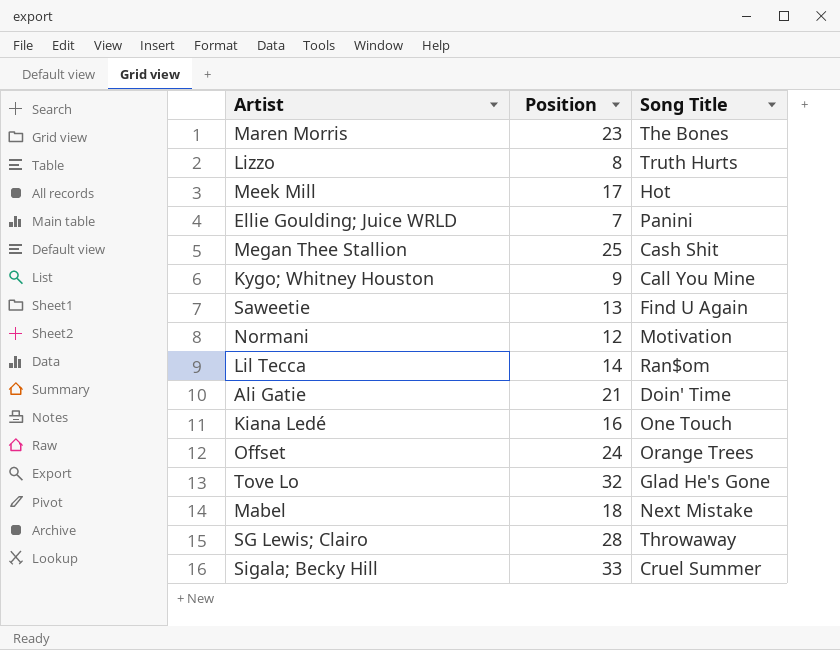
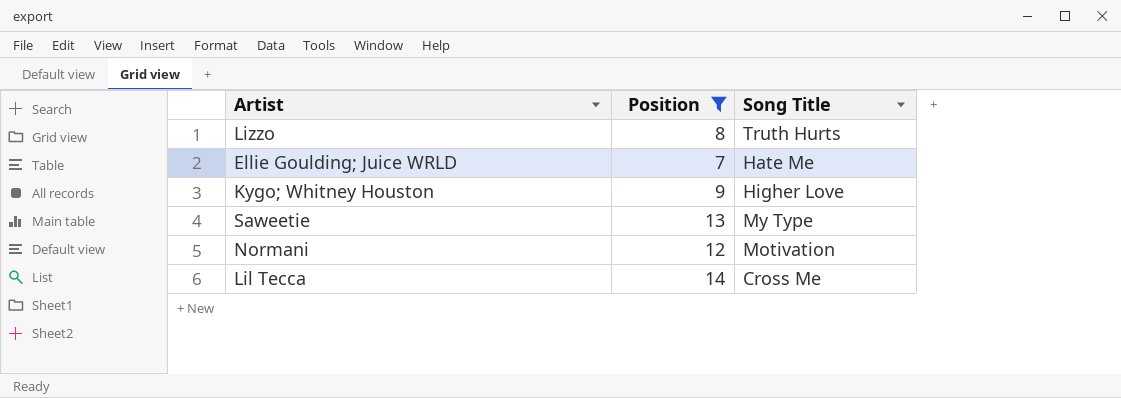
filter: none -> Position <= 14
Ellie Goulding; Juice WRLD | Song Title: Panini -> Hate Me
Kygo; Whitney Houston | Song Title: Call You Mine -> Higher Love
Saweetie | Song Title: Find U Again -> My Type
Lil Tecca | Song Title: Ran$om -> Cross Me

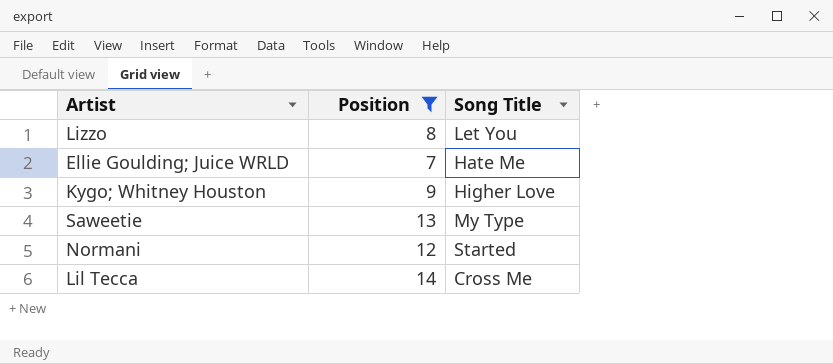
Lizzo | Song Title: Truth Hurts -> Let You
Normani | Song Title: Motivation -> Started

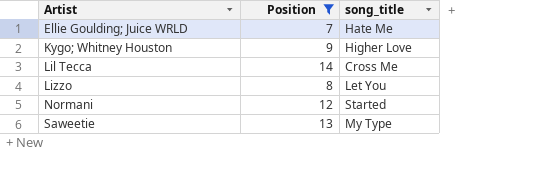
row order: none -> Artist ascending
column name: Song Title -> song_title

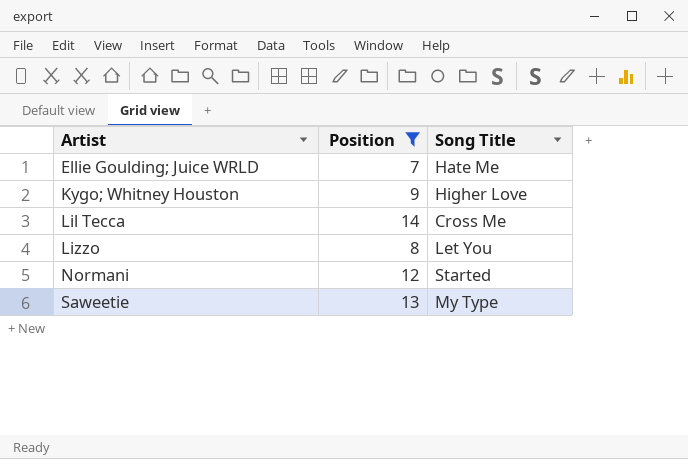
column name: song_title -> Song Title

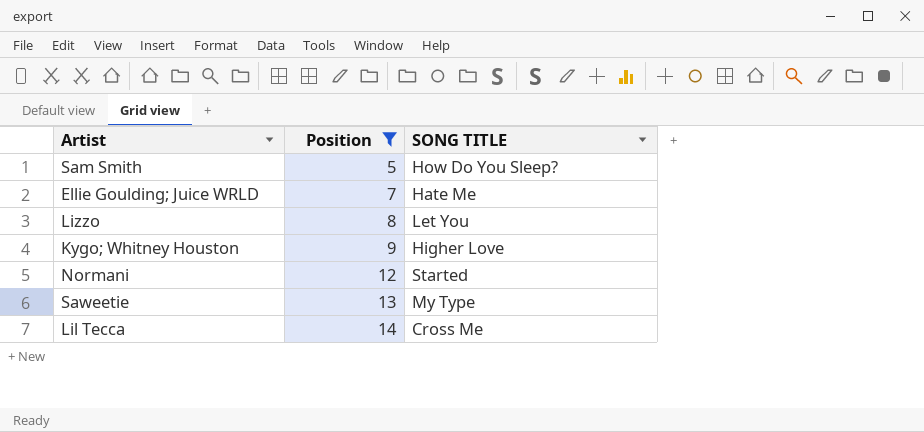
row order: Artist ascending -> Position ascending
column name: Song Title -> SONG TITLE
row Sam Smith: none -> 5 | How Do You Sleep?

